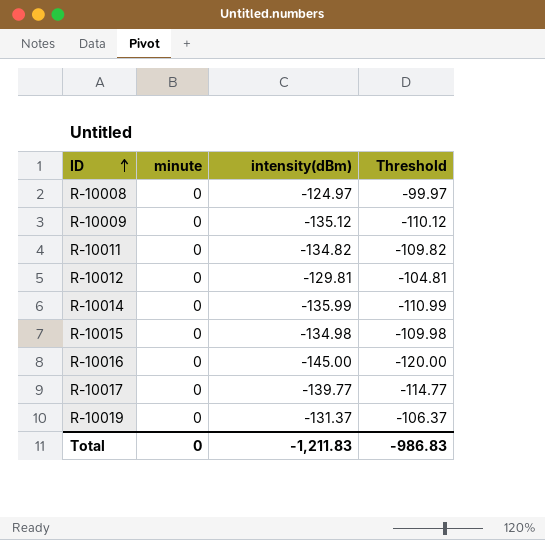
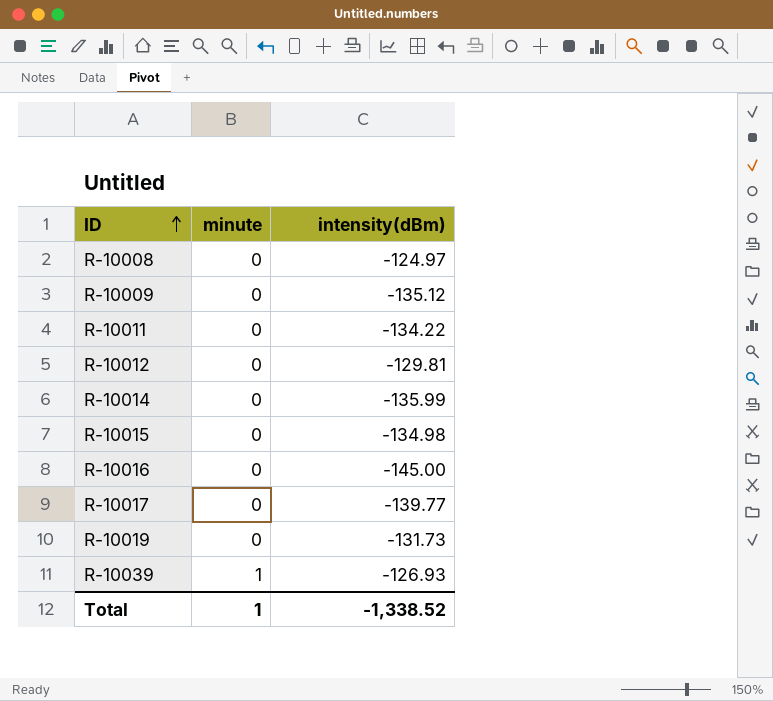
column Threshold | formula: [intensity(dBm)] + 25 -> none
R-10011 | intensity(dBm): -134.82 -> -134.22
R-10019 | intensity(dBm): -131.37 -> -131.73
row R-10039: none -> 1 | -126.93
Total | minute: 0 -> 1
Total | intensity(dBm): -1,211.83 -> -1,338.52

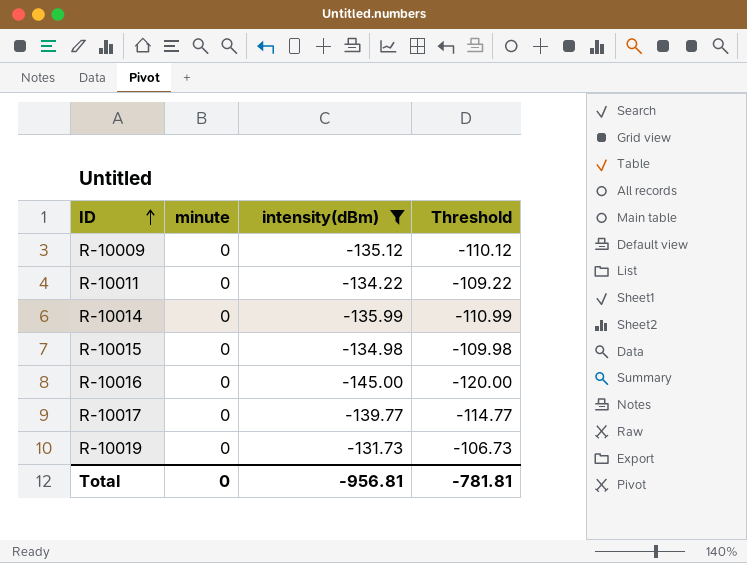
filter: none -> intensity(dBm) <= -131.73
column Threshold | formula: none -> [intensity(dBm)] + 25
Total | minute: 1 -> 0
Total | intensity(dBm): -1,338.52 -> -956.81

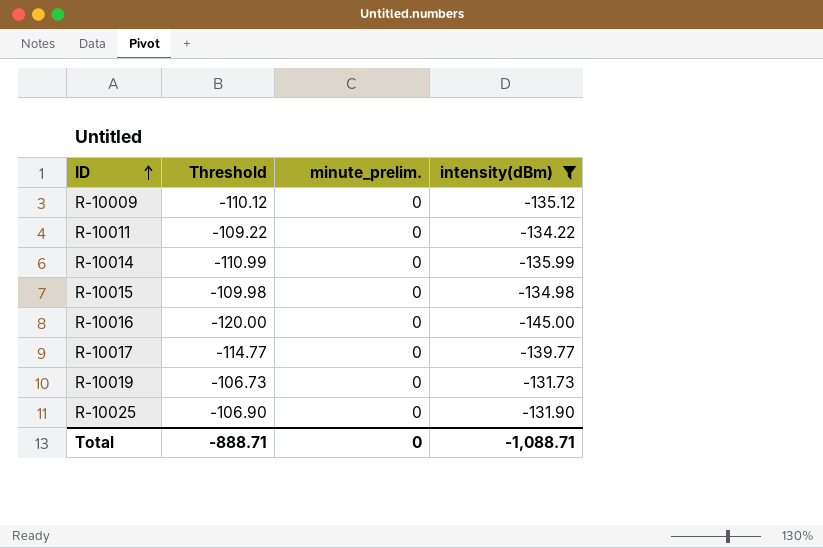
column Threshold | position: 4 -> 2
column name: minute -> minute_prelim.
row R-10025: none -> -106.90 | 0 | -131.90
Total | Threshold: -781.81 -> -888.71
Total | intensity(dBm): -956.81 -> -1,088.71

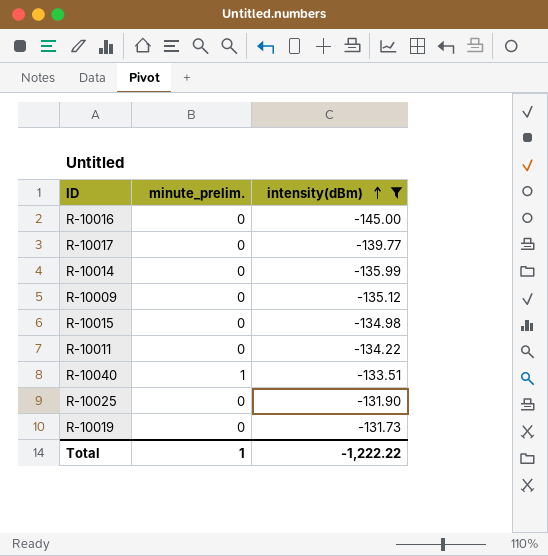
row order: ID ascending -> intensity(dBm) ascending
column Threshold | formula: [intensity(dBm)] + 25 -> none
row R-10040: none -> 1 | -133.51
Total | minute_prelim.: 0 -> 1
Total | intensity(dBm): -1,088.71 -> -1,222.22

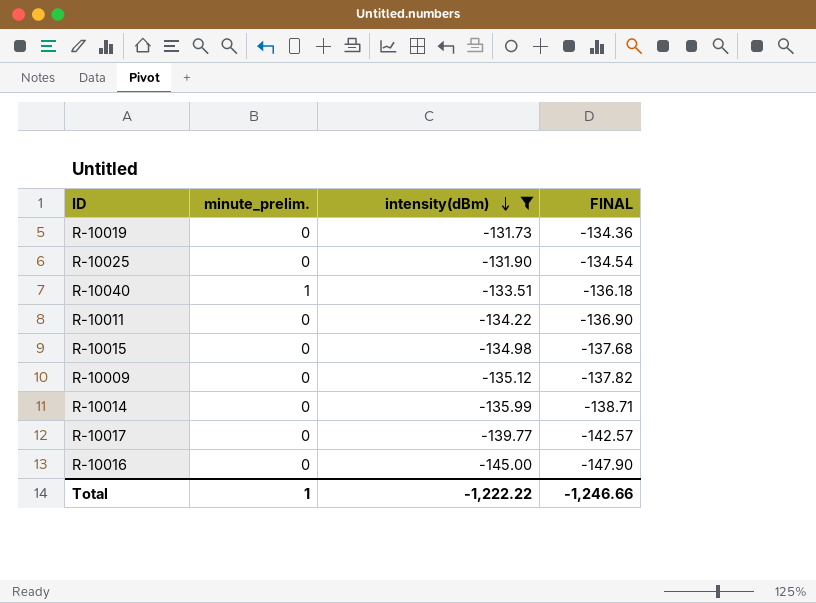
row order: intensity(dBm) ascending -> intensity(dBm) descending
column FINAL | formula: none -> [intensity(dBm)] * 1.02

